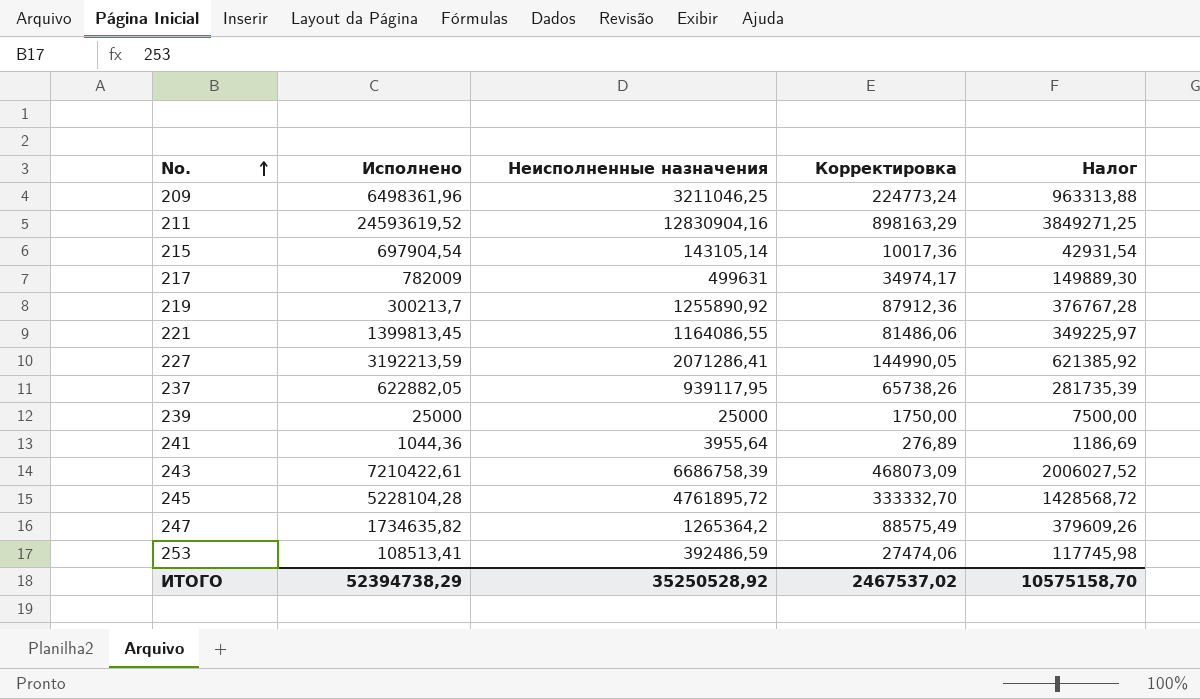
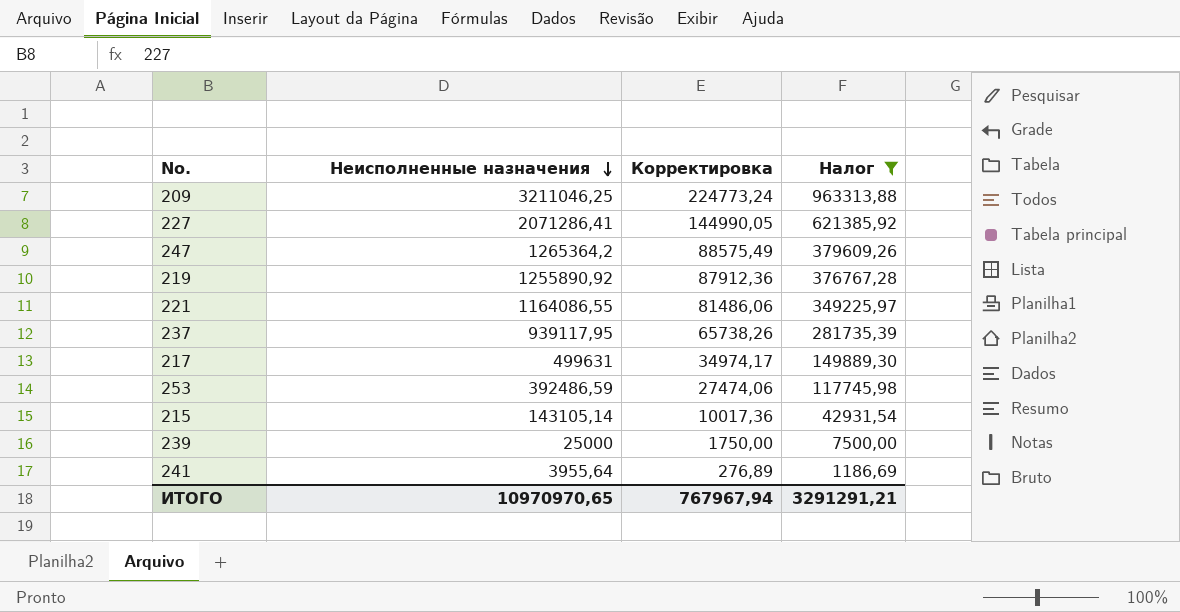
filter: none -> Налог <= 963313,88
row order: No. ascending -> Неисполненные назначения descending
column Исполнено | position: 2 -> none
ИТОГО | Неисполненные назначения: 35250528,92 -> 10970970,65
ИТОГО | Корректировка: 2467537,02 -> 767967,94
ИТОГО | Налог: 10575158,70 -> 3291291,21

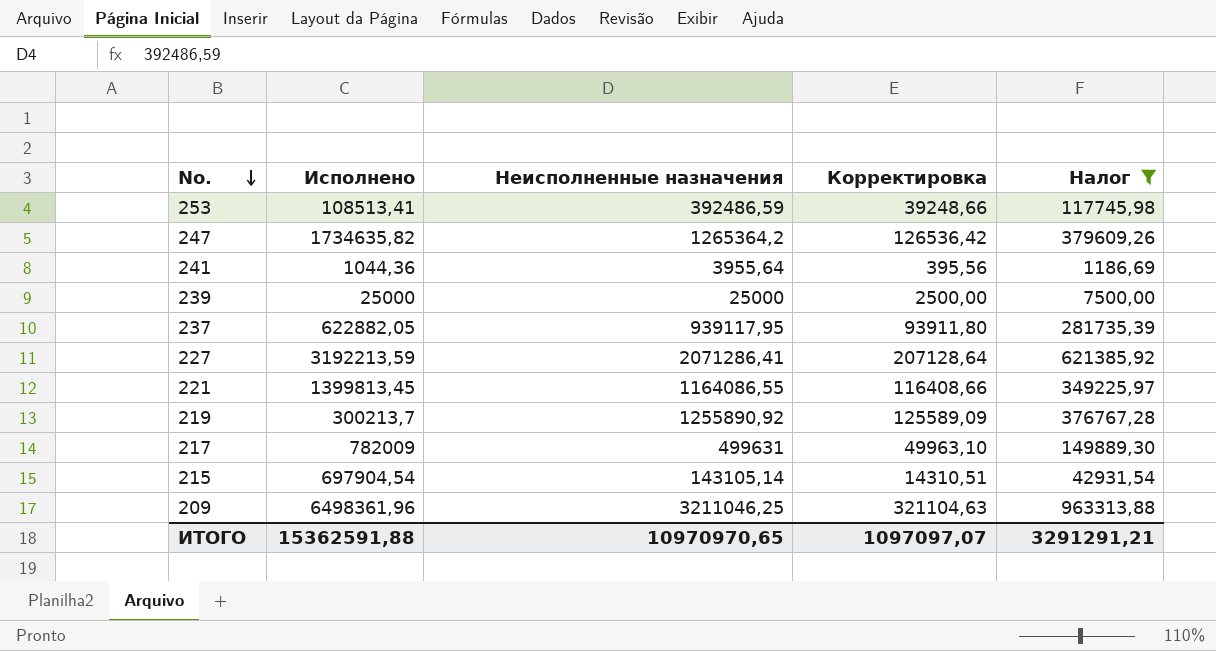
row order: Неисполненные назначения descending -> No. descending
column Исполнено | position: none -> 2
column Корректировка | formula: [Неисполненные назначения] * 0,07 -> [Неисполненные назначения] * 0,1
ИТОГО | Корректировка: 767967,94 -> 1097097,07

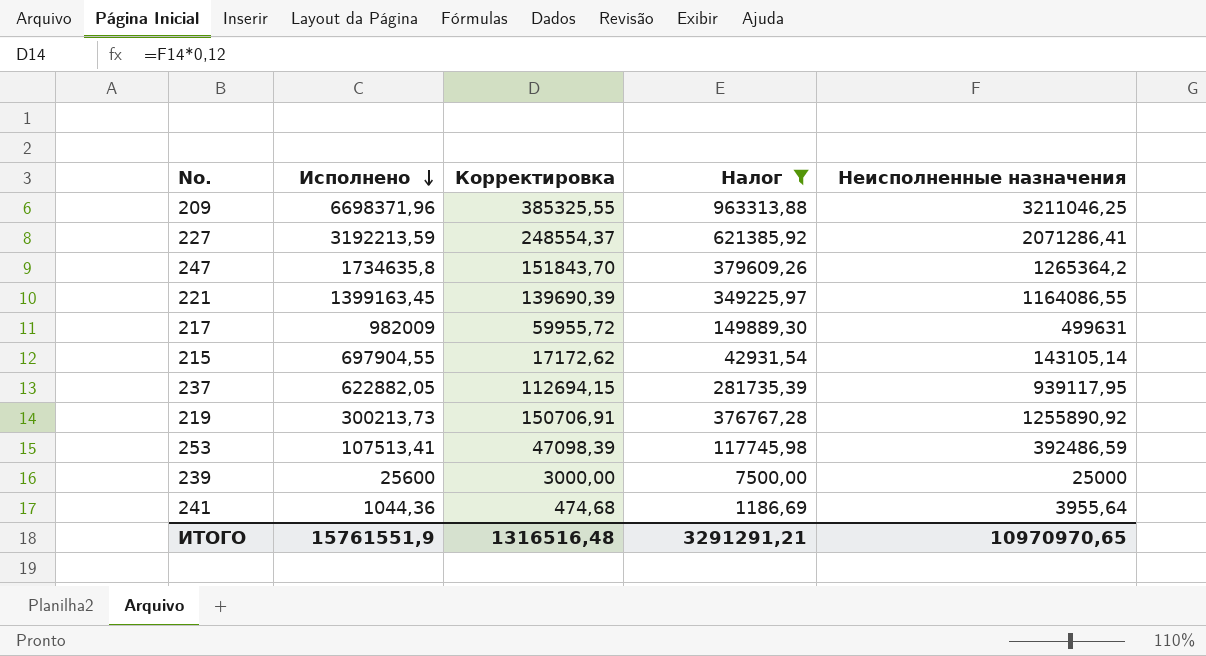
row order: No. descending -> Исполнено descending
column Корректировка | formula: [Неисполненные назначения] * 0,1 -> [Неисполненные назначения] * 0,12
column Неисполненные назначения | position: 3 -> 5
209 | Исполнено: 6498361,96 -> 6698371,96
247 | Исполнено: 1734635,82 -> 1734635,8
221 | Исполнено: 1399813,45 -> 1399163,45
217 | Исполнено: 782009 -> 982009
215 | Исполнено: 697904,54 -> 697904,55
219 | Исполнено: 300213,7 -> 300213,73
253 | Исполнено: 108513,41 -> 107513,41
239 | Исполнено: 25000 -> 25600
ИТОГО | Исполнено: 15362591,88 -> 15761551,9
ИТОГО | Корректировка: 1097097,07 -> 1316516,48

